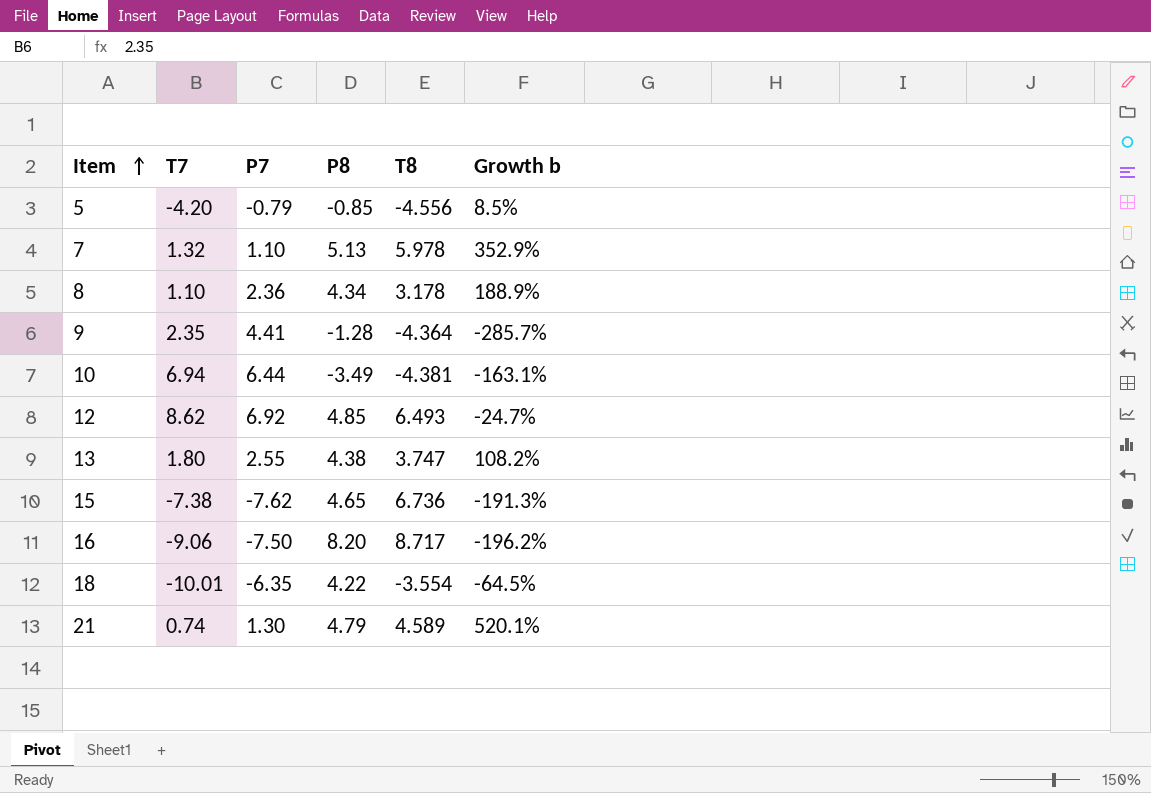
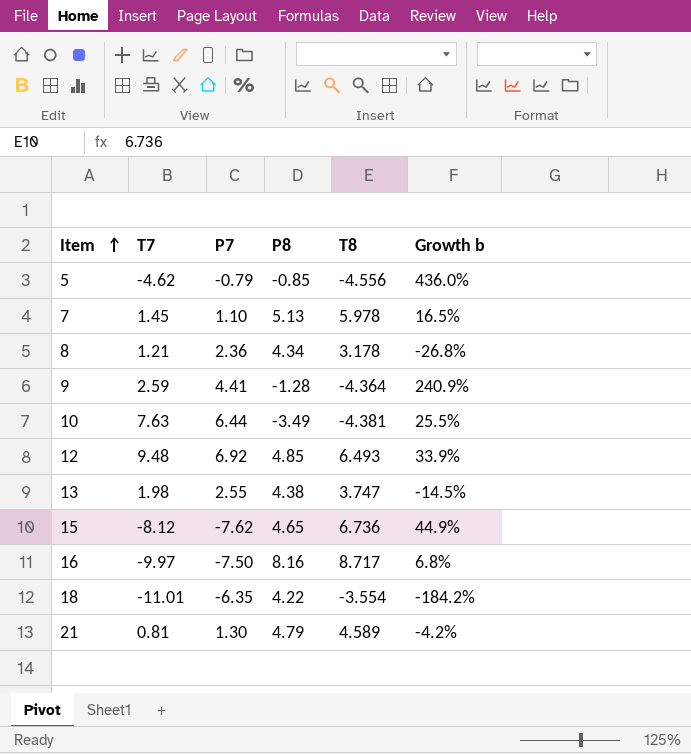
column Growth b | formula: ([T8] - [T7]) / [T7] -> ([T8] - [P8]) / [P8]
5 | T7: -4.20 -> -4.62
7 | T7: 1.32 -> 1.45
8 | T7: 1.10 -> 1.21
9 | T7: 2.35 -> 2.59
10 | T7: 6.94 -> 7.63
12 | T7: 8.62 -> 9.48
13 | T7: 1.80 -> 1.98
15 | T7: -7.38 -> -8.12
16 | T7: -9.06 -> -9.97
16 | P8: 8.20 -> 8.16
18 | T7: -10.01 -> -11.01
21 | T7: 0.74 -> 0.81

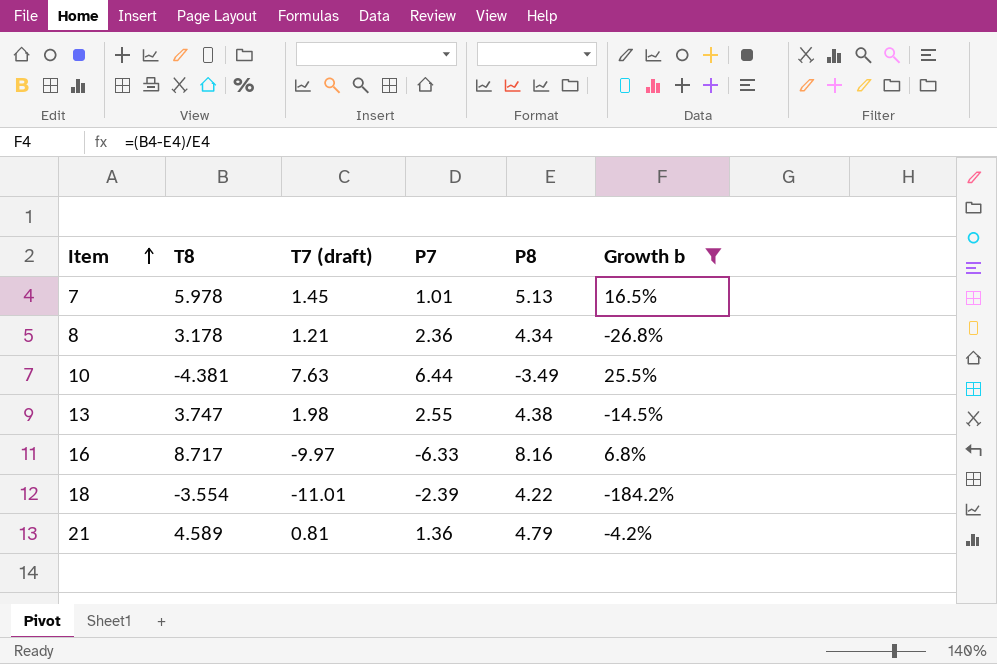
filter: none -> Growth b <= 25.5%
column T8 | position: 5 -> 2
column name: T7 -> T7 (draft)
7 | P7: 1.10 -> 1.01
16 | P7: -7.50 -> -6.33
18 | P7: -6.35 -> -2.39
21 | P7: 1.30 -> 1.36

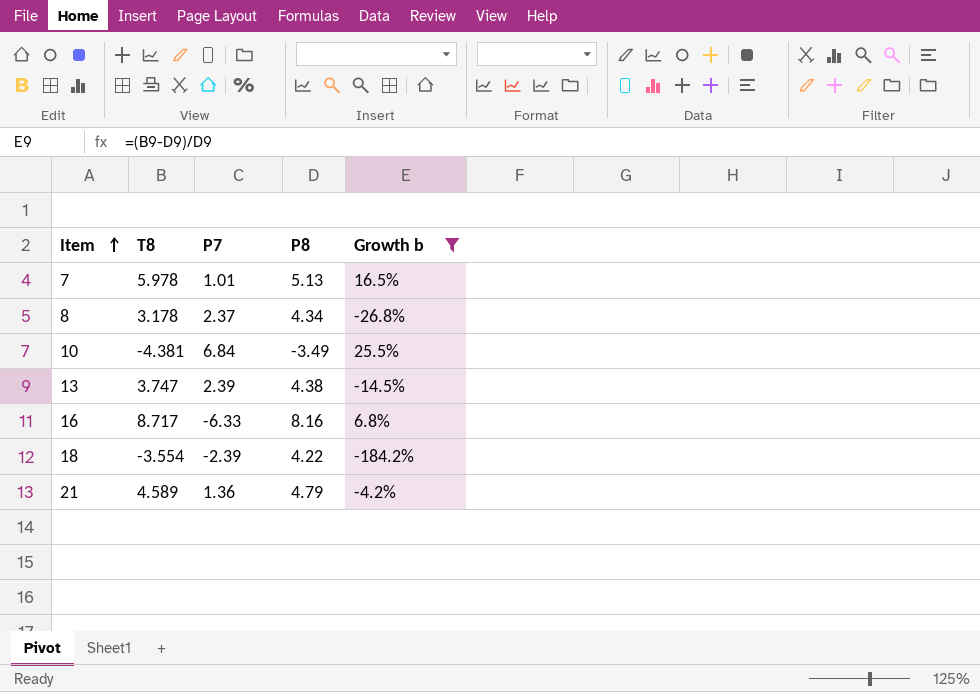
column T7 (draft) | position: 3 -> none
8 | P7: 2.36 -> 2.37
10 | P7: 6.44 -> 6.84
13 | P7: 2.55 -> 2.39

